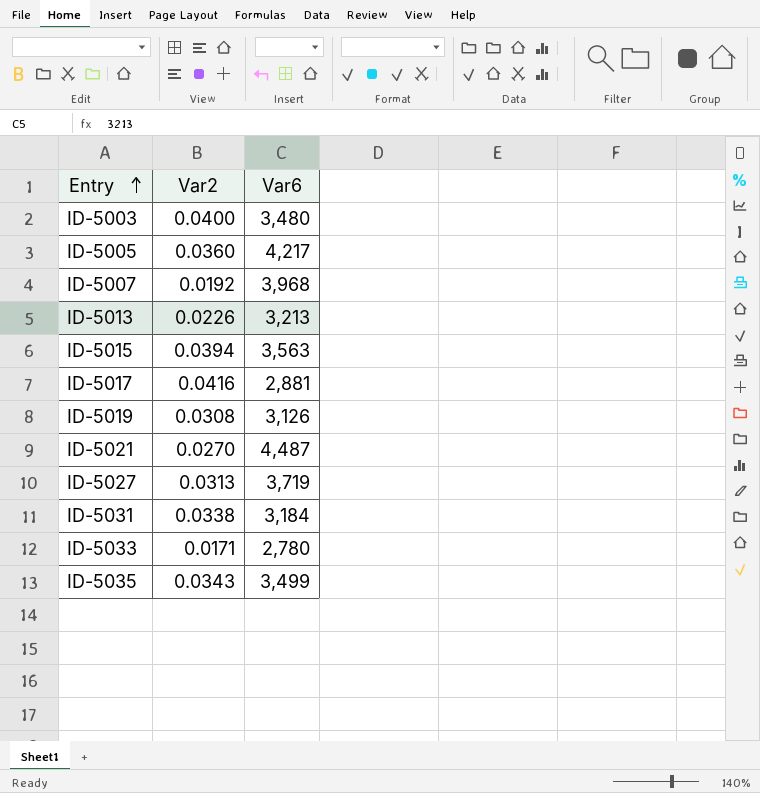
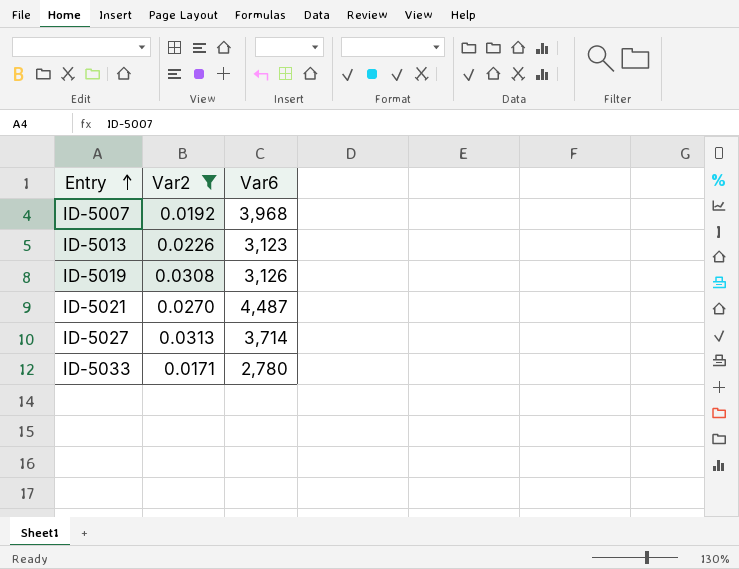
filter: none -> Var2 <= 0.0313
ID-5013 | Var6: 3,213 -> 3,123
ID-5027 | Var6: 3,719 -> 3,714

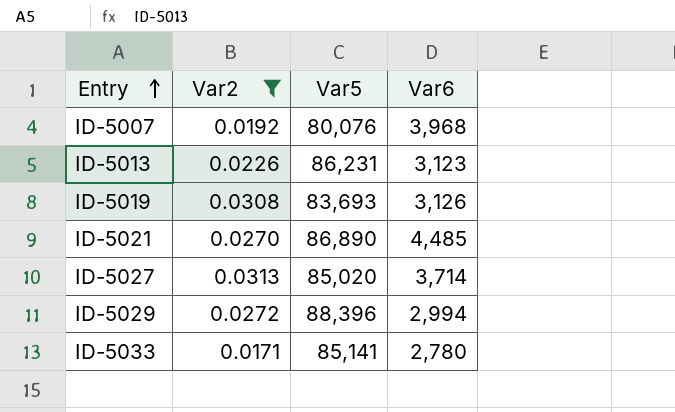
column Var5 | position: none -> 3
ID-5021 | Var6: 4,487 -> 4,485
row ID-5029: none -> 0.0272 | 88,396 | 2,994

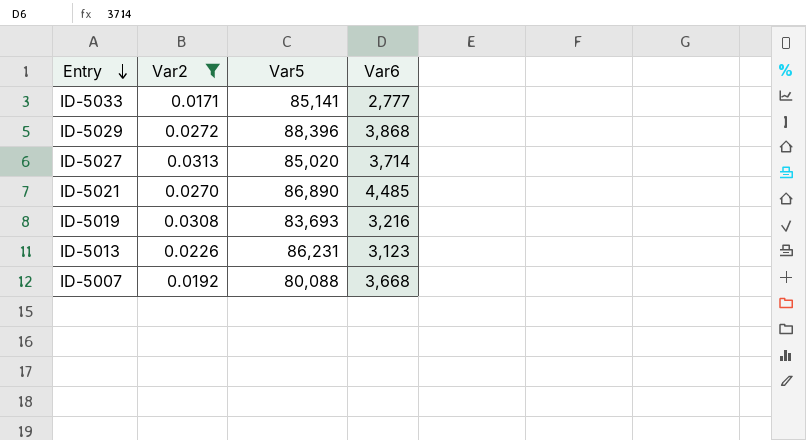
row order: Entry ascending -> Entry descending
ID-5033 | Var6: 2,780 -> 2,777
ID-5029 | Var6: 2,994 -> 3,868
ID-5019 | Var6: 3,126 -> 3,216
ID-5007 | Var5: 80,076 -> 80,088
ID-5007 | Var6: 3,968 -> 3,668

